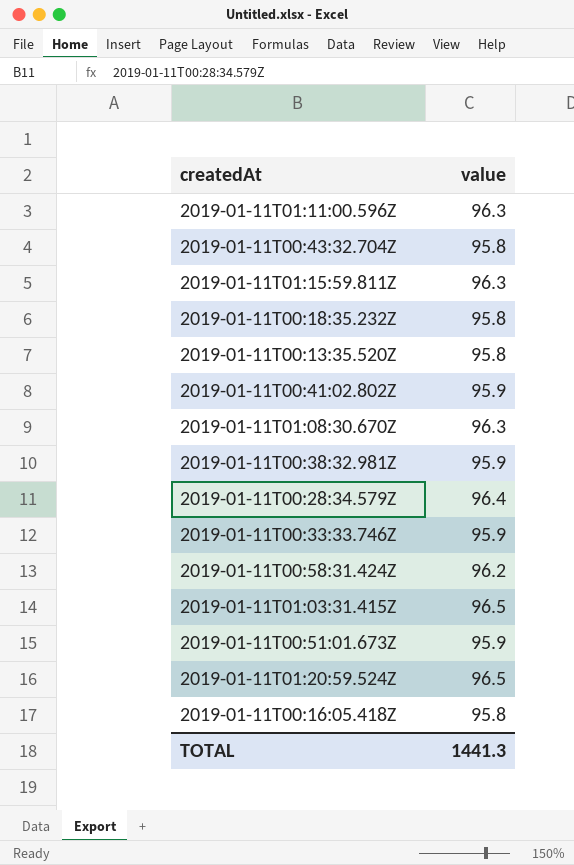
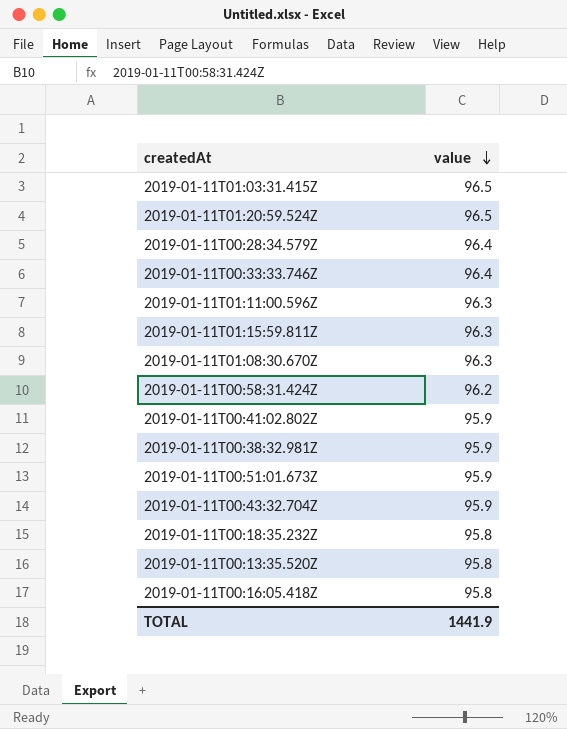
row order: none -> value descending
2019-01-11T00:33:33.746Z | value: 95.9 -> 96.4
2019-01-11T00:43:32.704Z | value: 95.8 -> 95.9
TOTAL | value: 1441.3 -> 1441.9

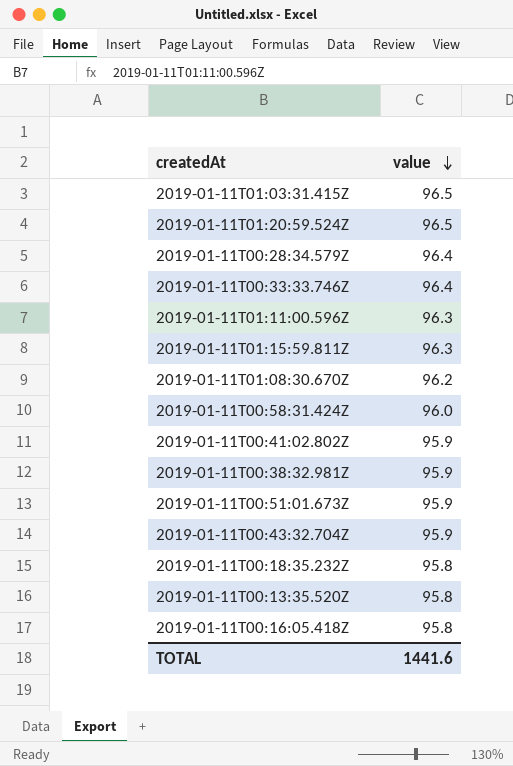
2019-01-11T01:08:30.670Z | value: 96.3 -> 96.2
2019-01-11T00:58:31.424Z | value: 96.2 -> 96.0
TOTAL | value: 1441.9 -> 1441.6

